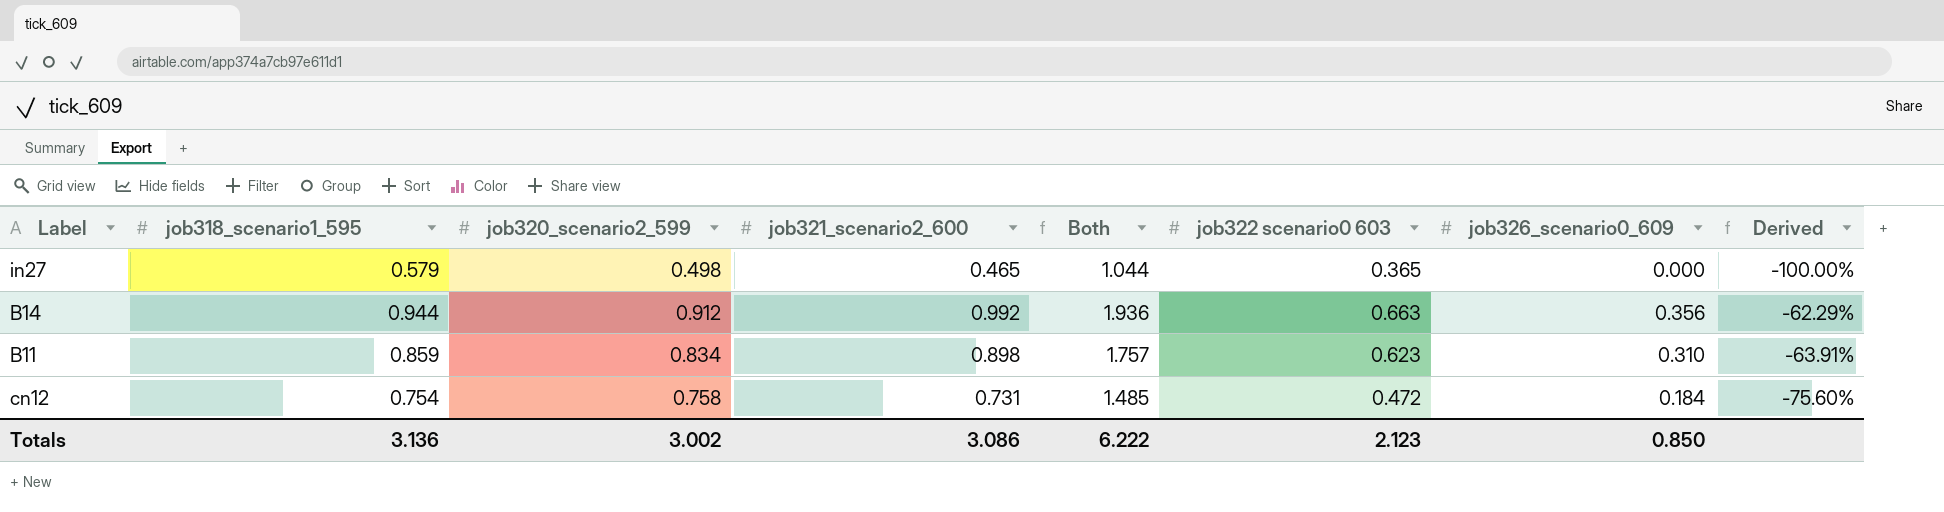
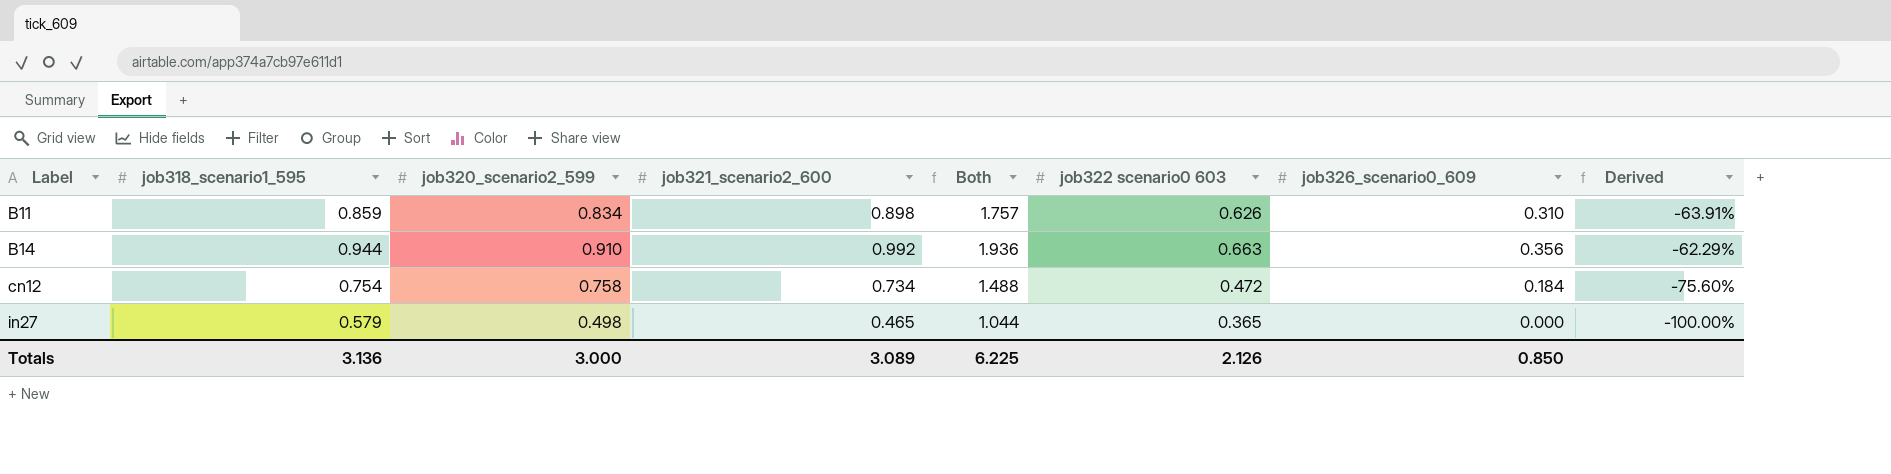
row order: none -> Label ascending
B11 | job322 scenario0 603: 0.623 -> 0.626
B14 | job320_scenario2_599: 0.912 -> 0.910
cn12 | job321_scenario2_600: 0.731 -> 0.734
cn12 | Both: 1.485 -> 1.488
Totals | job320_scenario2_599: 3.002 -> 3.000
Totals | job321_scenario2_600: 3.086 -> 3.089
Totals | Both: 6.222 -> 6.225
Totals | job322 scenario0 603: 2.123 -> 2.126

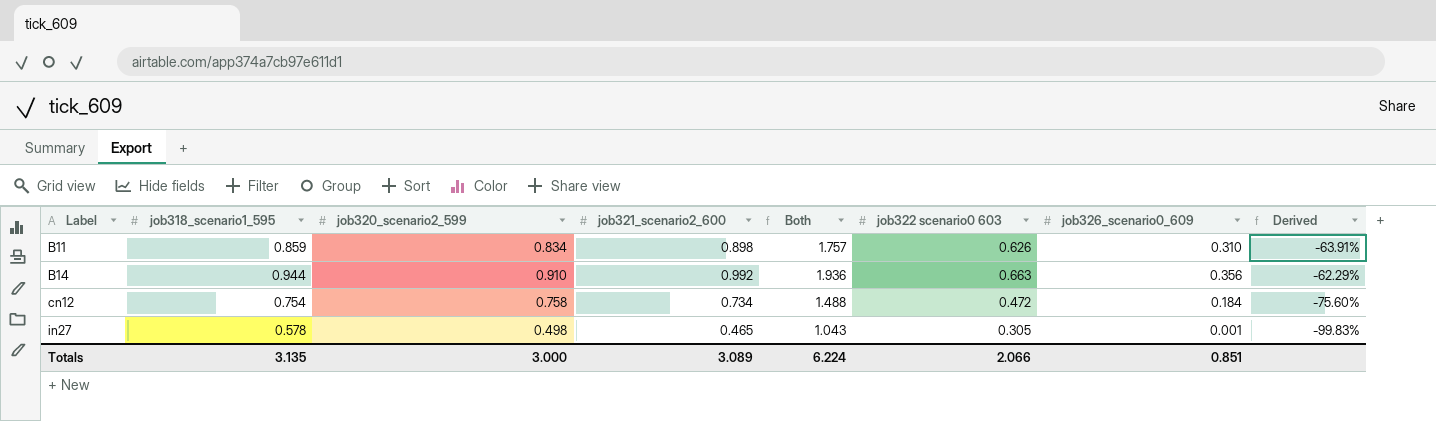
in27 | job318_scenario1_595: 0.579 -> 0.578
in27 | Both: 1.044 -> 1.043
in27 | job322 scenario0 603: 0.365 -> 0.305
in27 | job326_scenario0_609: 0.000 -> 0.001
in27 | Derived: -100.00% -> -99.83%
Totals | job318_scenario1_595: 3.136 -> 3.135
Totals | Both: 6.225 -> 6.224
Totals | job322 scenario0 603: 2.126 -> 2.066
Totals | job326_scenario0_609: 0.850 -> 0.851

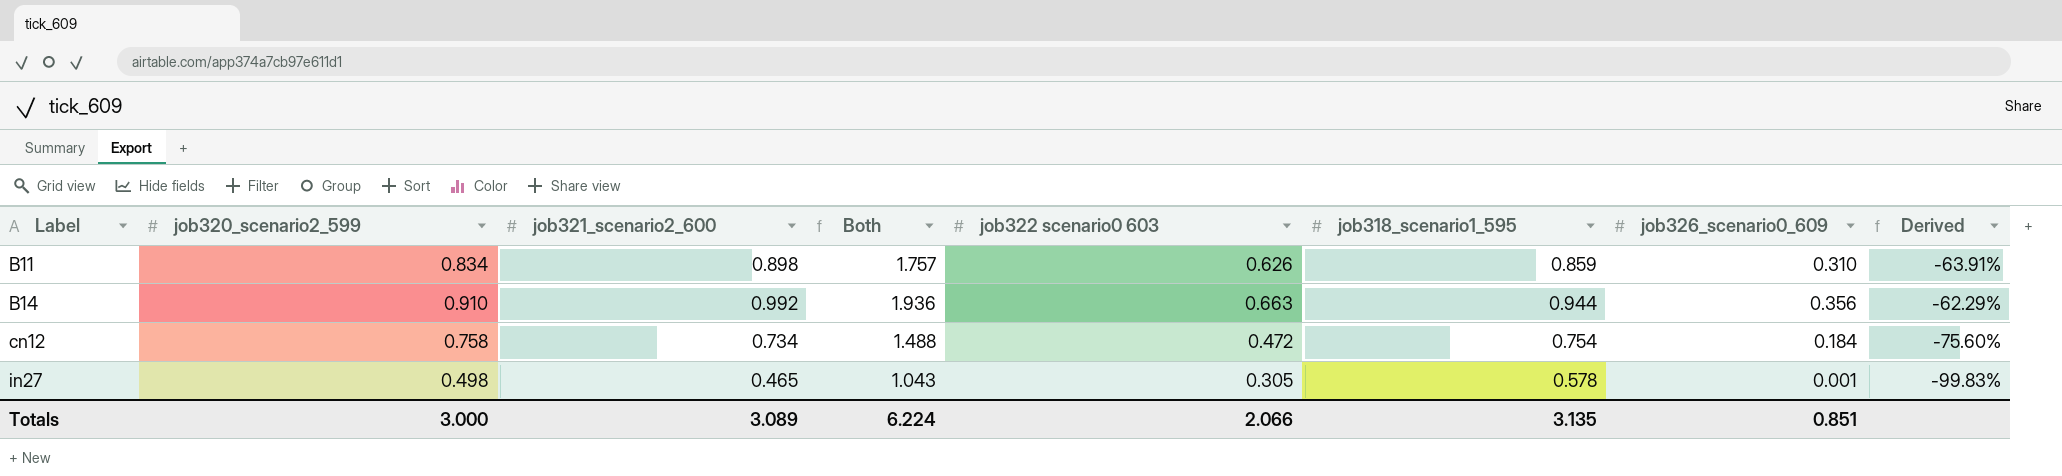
column job318_scenario1_595 | position: 2 -> 6

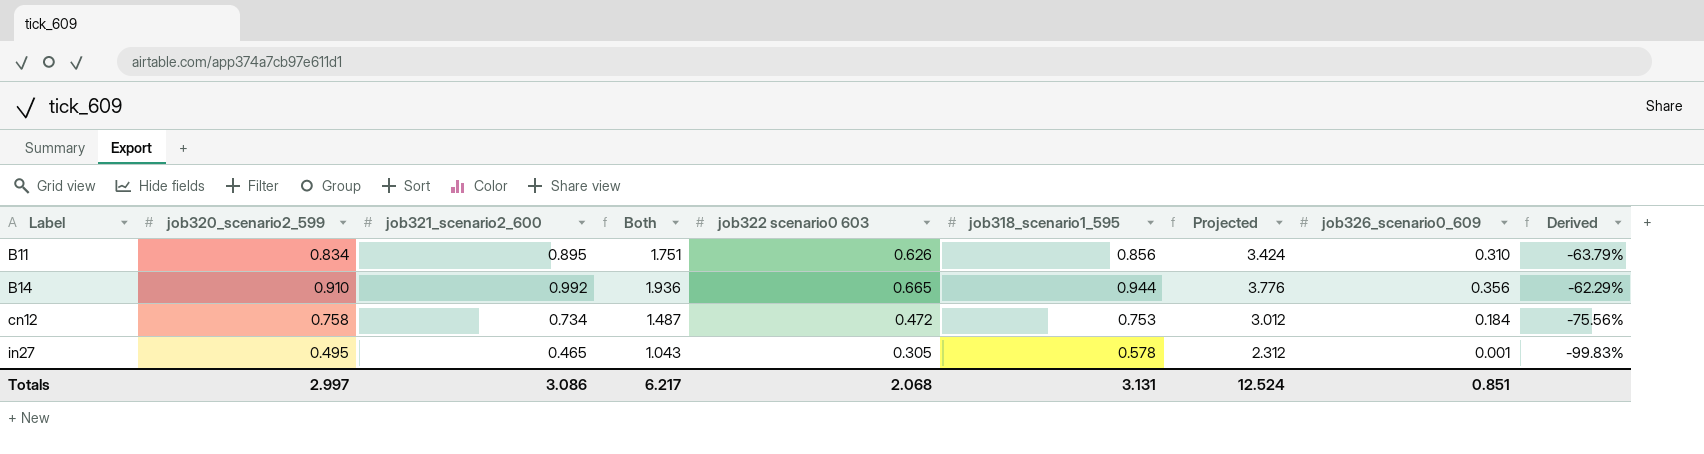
column Projected | formula: none -> [job318_scenario1_595] * 4
B11 | job321_scenario2_600: 0.898 -> 0.895
B11 | Both: 1.757 -> 1.751
B11 | job318_scenario1_595: 0.859 -> 0.856
B11 | Derived: -63.91% -> -63.79%
B14 | job322 scenario0 603: 0.663 -> 0.665
cn12 | Both: 1.488 -> 1.487
cn12 | job318_scenario1_595: 0.754 -> 0.753
cn12 | Derived: -75.60% -> -75.56%
in27 | job320_scenario2_599: 0.498 -> 0.495
Totals | job320_scenario2_599: 3.000 -> 2.997
Totals | job321_scenario2_600: 3.089 -> 3.086
Totals | Both: 6.224 -> 6.217
Totals | job322 scenario0 603: 2.066 -> 2.068
Totals | job318_scenario1_595: 3.135 -> 3.131

